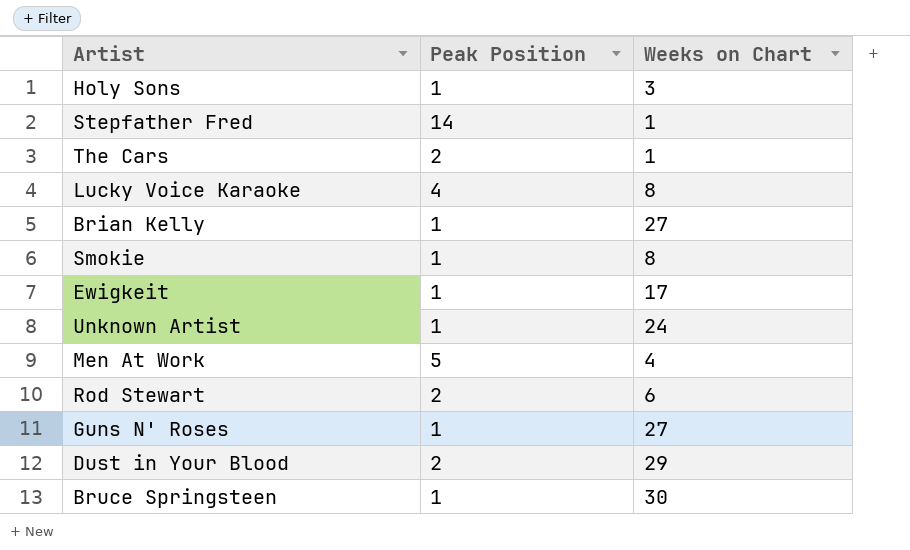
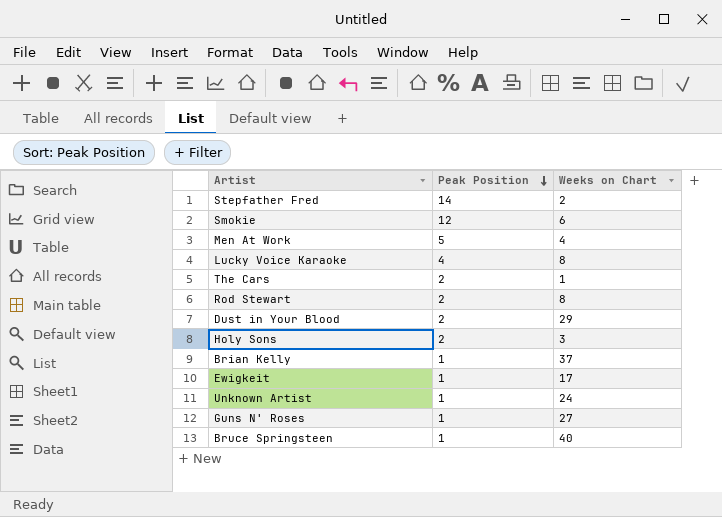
row order: none -> Peak Position descending
Stepfather Fred | Weeks on Chart: 1 -> 2
Smokie | Peak Position: 1 -> 12
Smokie | Weeks on Chart: 8 -> 6
Rod Stewart | Weeks on Chart: 6 -> 8
Holy Sons | Peak Position: 1 -> 2
Brian Kelly | Weeks on Chart: 27 -> 37
Bruce Springsteen | Weeks on Chart: 30 -> 40

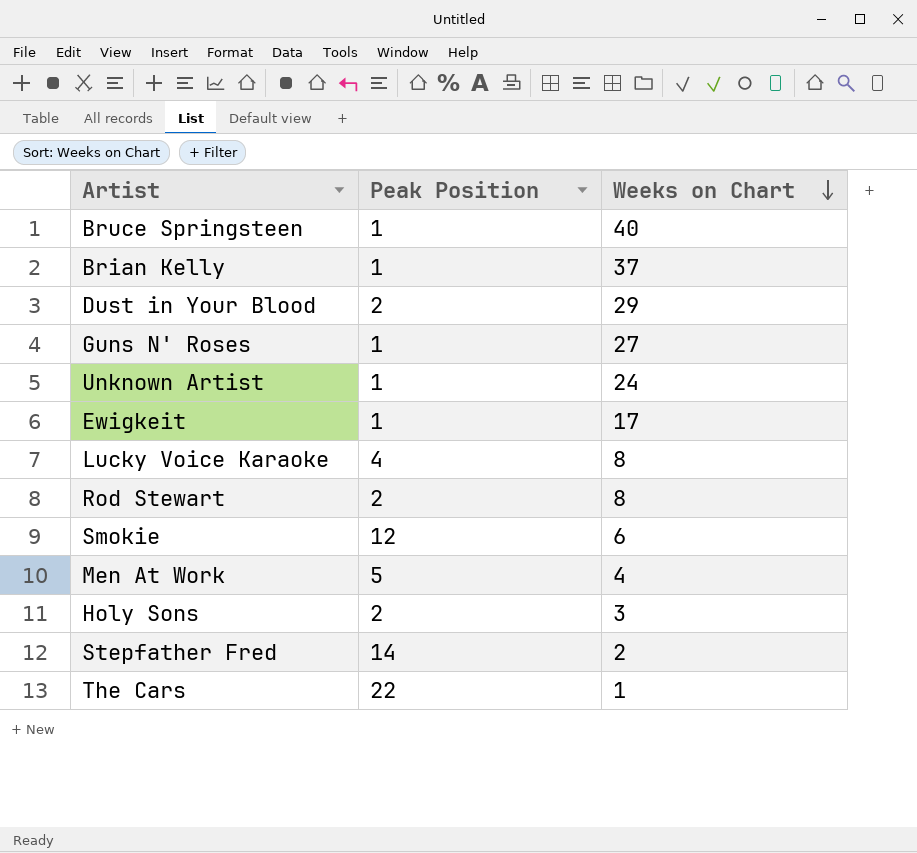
row order: Peak Position descending -> Weeks on Chart descending
The Cars | Peak Position: 2 -> 22

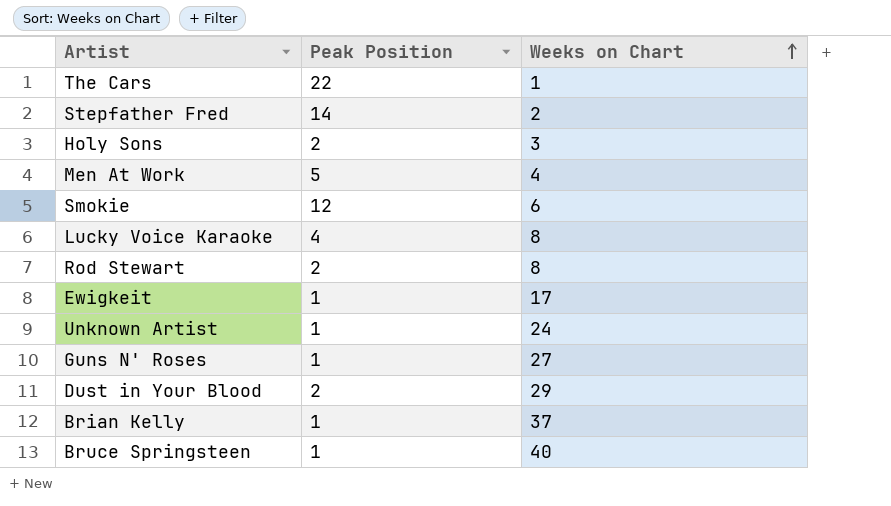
row order: Weeks on Chart descending -> Weeks on Chart ascending

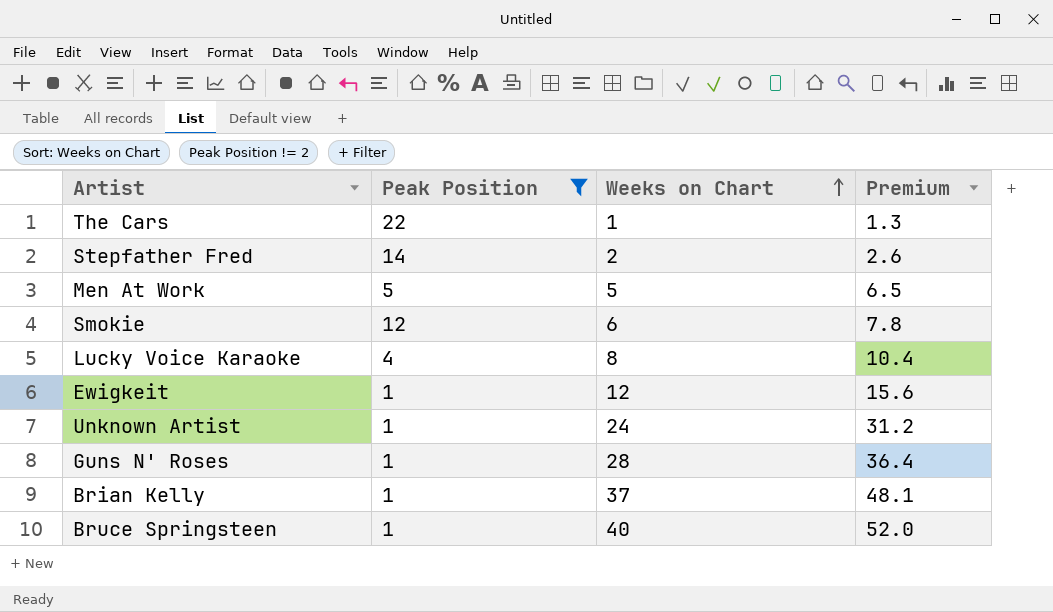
filter: none -> Peak Position != 2
column Premium | formula: none -> [Weeks on Chart] * 1.3
Men At Work | Weeks on Chart: 4 -> 5
Ewigkeit | Weeks on Chart: 17 -> 12
Guns N' Roses | Weeks on Chart: 27 -> 28

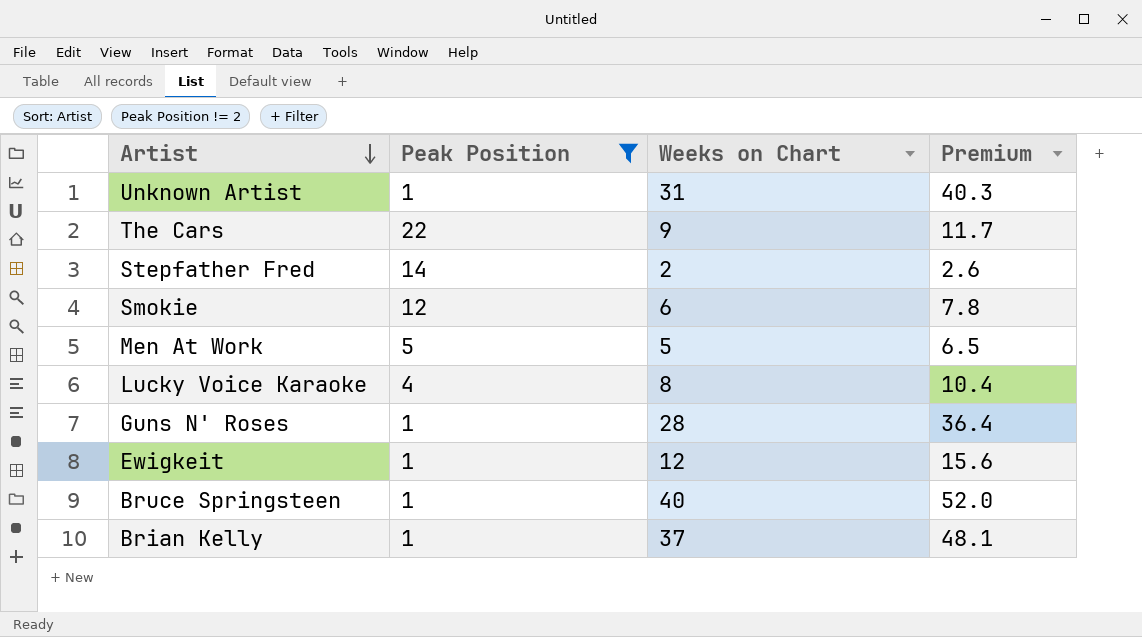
row order: Weeks on Chart ascending -> Artist descending
Unknown Artist | Weeks on Chart: 24 -> 31
Unknown Artist | Premium: 31.2 -> 40.3
The Cars | Weeks on Chart: 1 -> 9
The Cars | Premium: 1.3 -> 11.7

